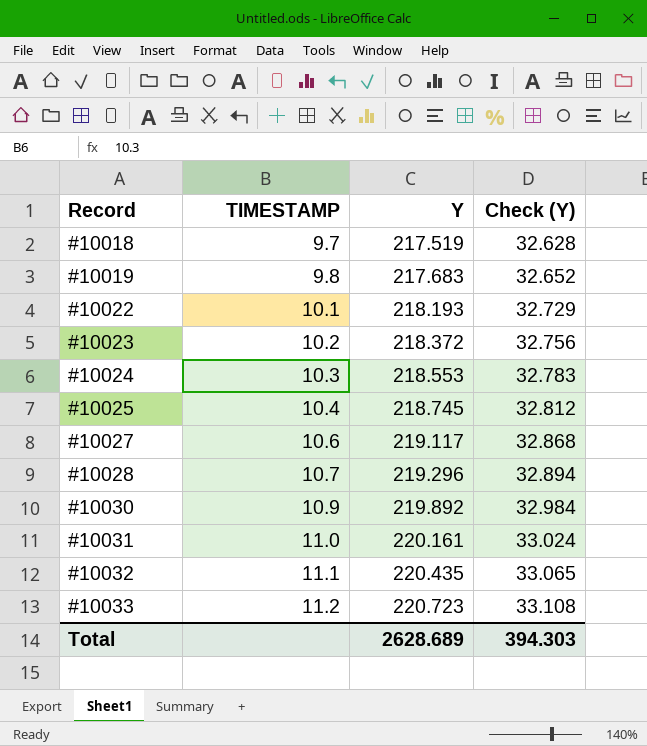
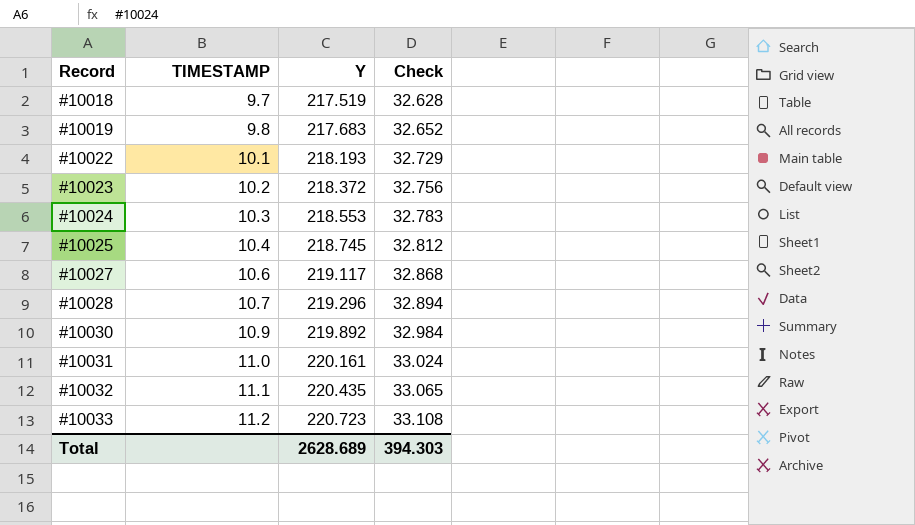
column name: Check (Y) -> Check

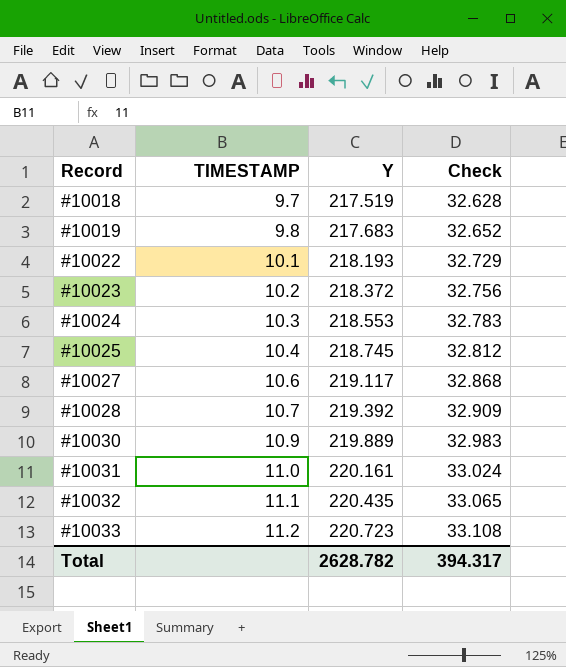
#10028 | Y: 219.296 -> 219.392
#10028 | Check: 32.894 -> 32.909
#10030 | Y: 219.892 -> 219.889
#10030 | Check: 32.984 -> 32.983
Total | Y: 2628.689 -> 2628.782
Total | Check: 394.303 -> 394.317

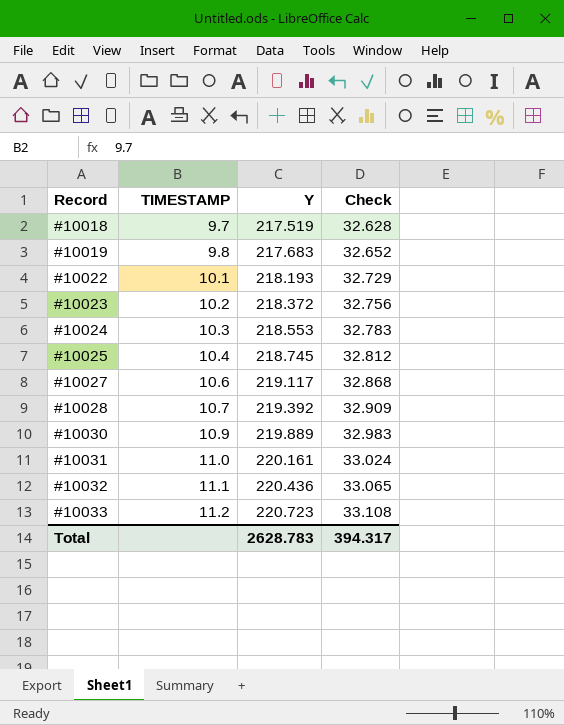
#10032 | Y: 220.435 -> 220.436
Total | Y: 2628.782 -> 2628.783

